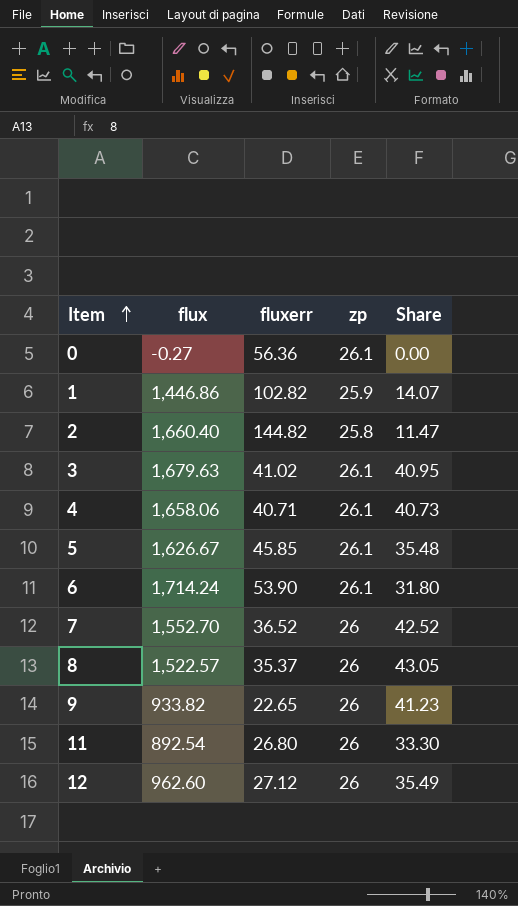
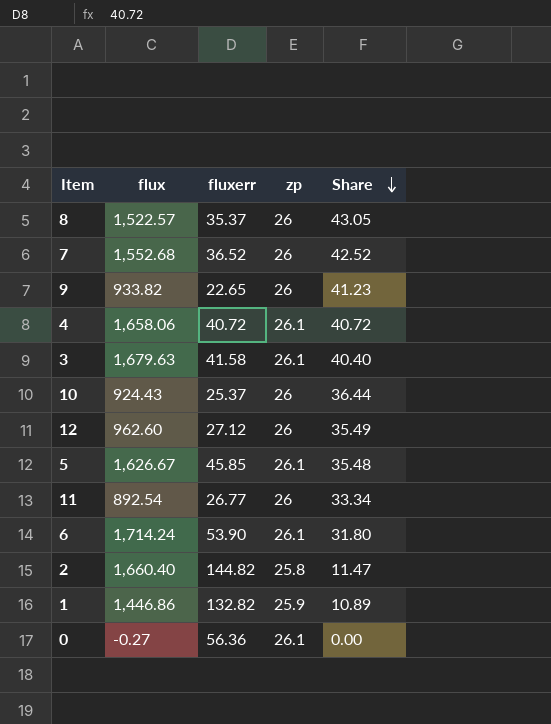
row order: Item ascending -> Share descending
7 | flux: 1,552.70 -> 1,552.68
4 | fluxerr: 40.71 -> 40.72
4 | Share: 40.73 -> 40.72
3 | fluxerr: 41.02 -> 41.58
3 | Share: 40.95 -> 40.40
row 10: none -> 924.43 | 25.37 | 26 | 36.44
11 | fluxerr: 26.80 -> 26.77
11 | Share: 33.30 -> 33.34
1 | fluxerr: 102.82 -> 132.82
1 | Share: 14.07 -> 10.89

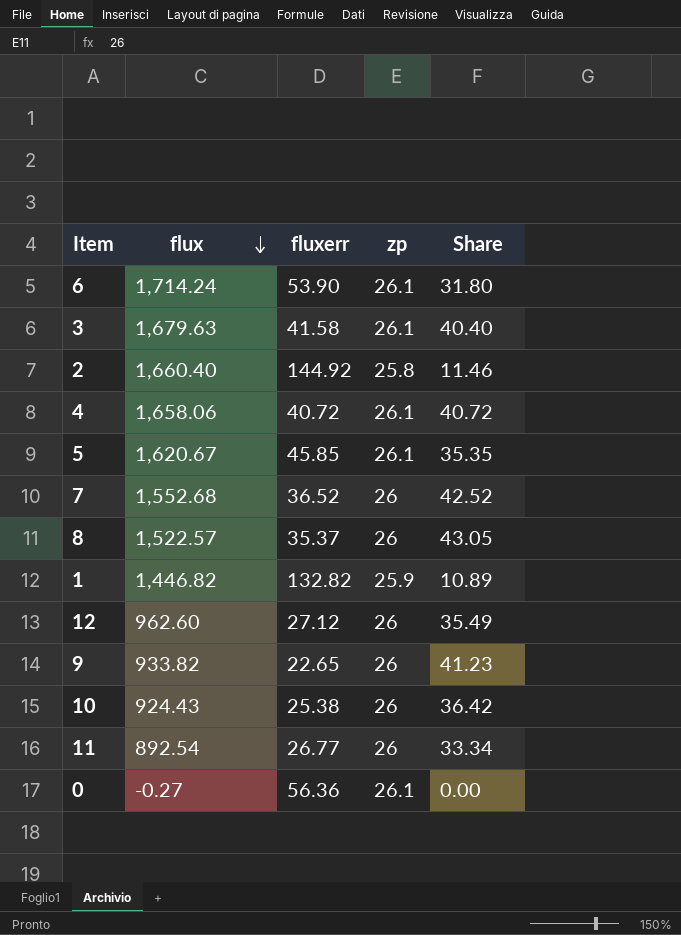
row order: Share descending -> flux descending
2 | fluxerr: 144.82 -> 144.92
2 | Share: 11.47 -> 11.46
5 | flux: 1,626.67 -> 1,620.67
5 | Share: 35.48 -> 35.35
1 | flux: 1,446.86 -> 1,446.82
10 | fluxerr: 25.37 -> 25.38
10 | Share: 36.44 -> 36.42

